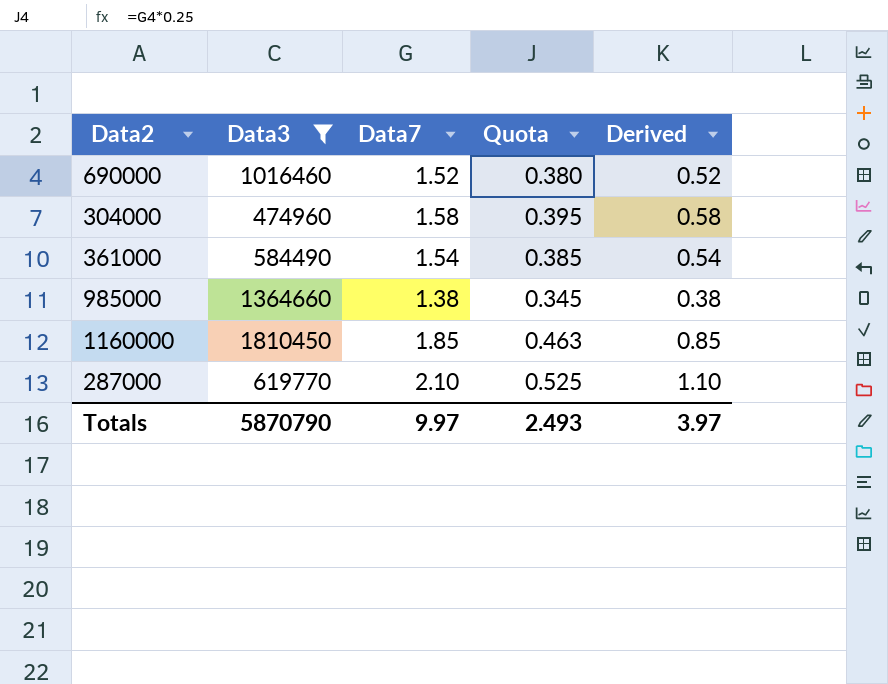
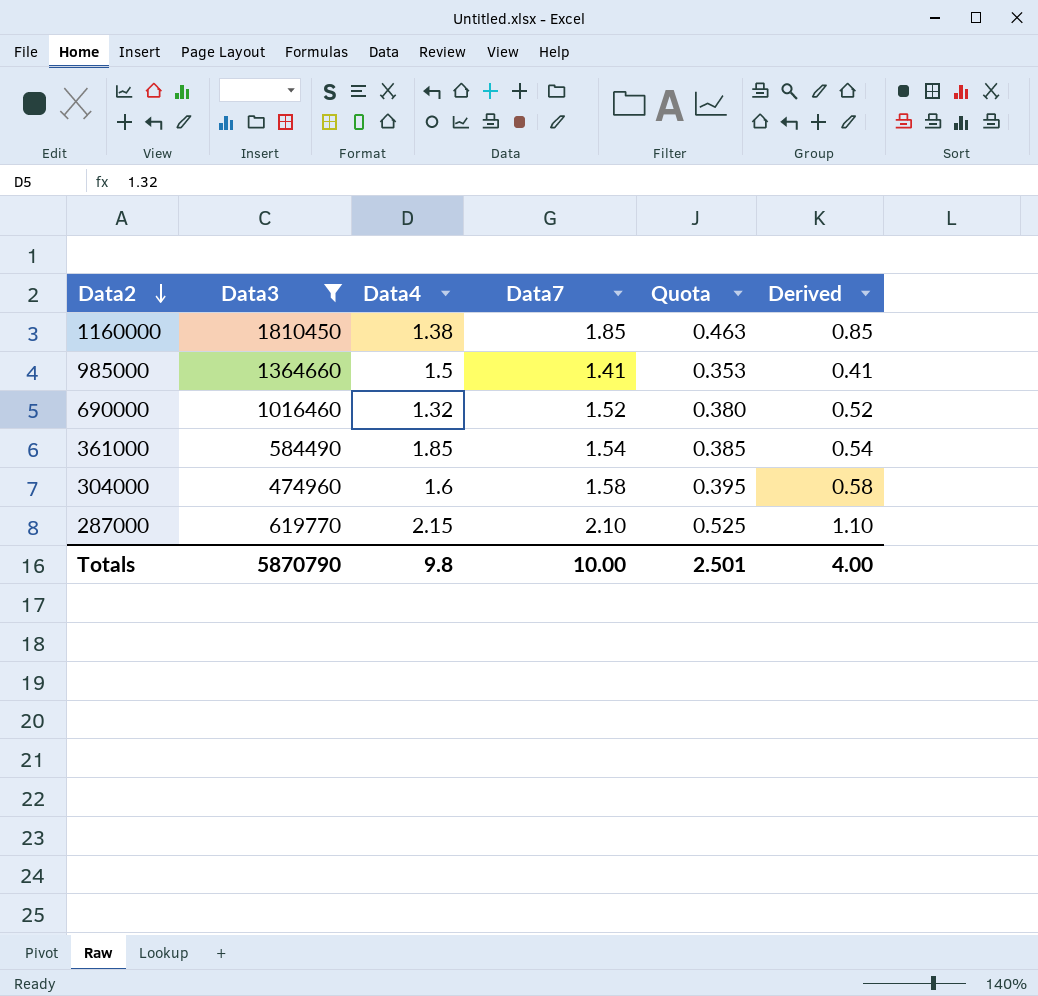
row order: none -> Data2 descending
column Data4 | position: none -> 3
985000 | Data7: 1.38 -> 1.41
985000 | Quota: 0.345 -> 0.353
985000 | Derived: 0.38 -> 0.41
Totals | Data7: 9.97 -> 10.00
Totals | Quota: 2.493 -> 2.501
Totals | Derived: 3.97 -> 4.00

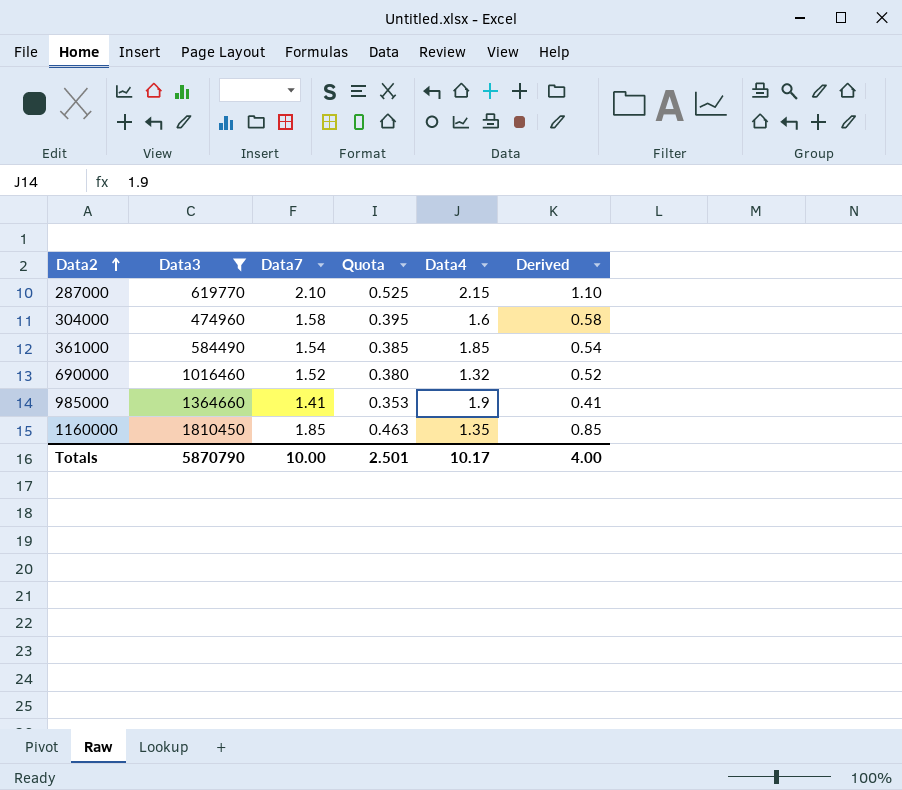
row order: Data2 descending -> Data2 ascending
column Data4 | position: 3 -> 5
985000 | Data4: 1.5 -> 1.9
1160000 | Data4: 1.38 -> 1.35
Totals | Data4: 9.8 -> 10.17

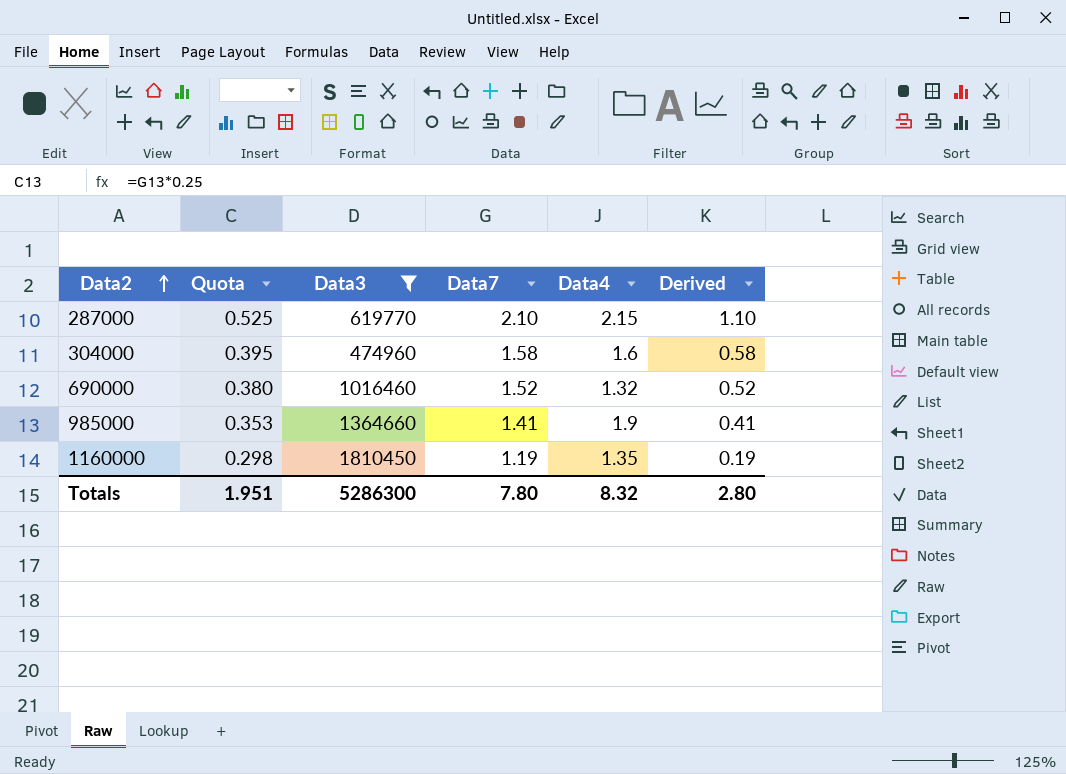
column Quota | position: 4 -> 2
row 361000: 584490 | 1.54 | 0.385 | 1.85 | 0.54 -> none
1160000 | Quota: 0.463 -> 0.298
1160000 | Data7: 1.85 -> 1.19
1160000 | Derived: 0.85 -> 0.19
Totals | Quota: 2.501 -> 1.951
Totals | Data3: 5870790 -> 5286300
Totals | Data7: 10.00 -> 7.80
Totals | Data4: 10.17 -> 8.32
Totals | Derived: 4.00 -> 2.80

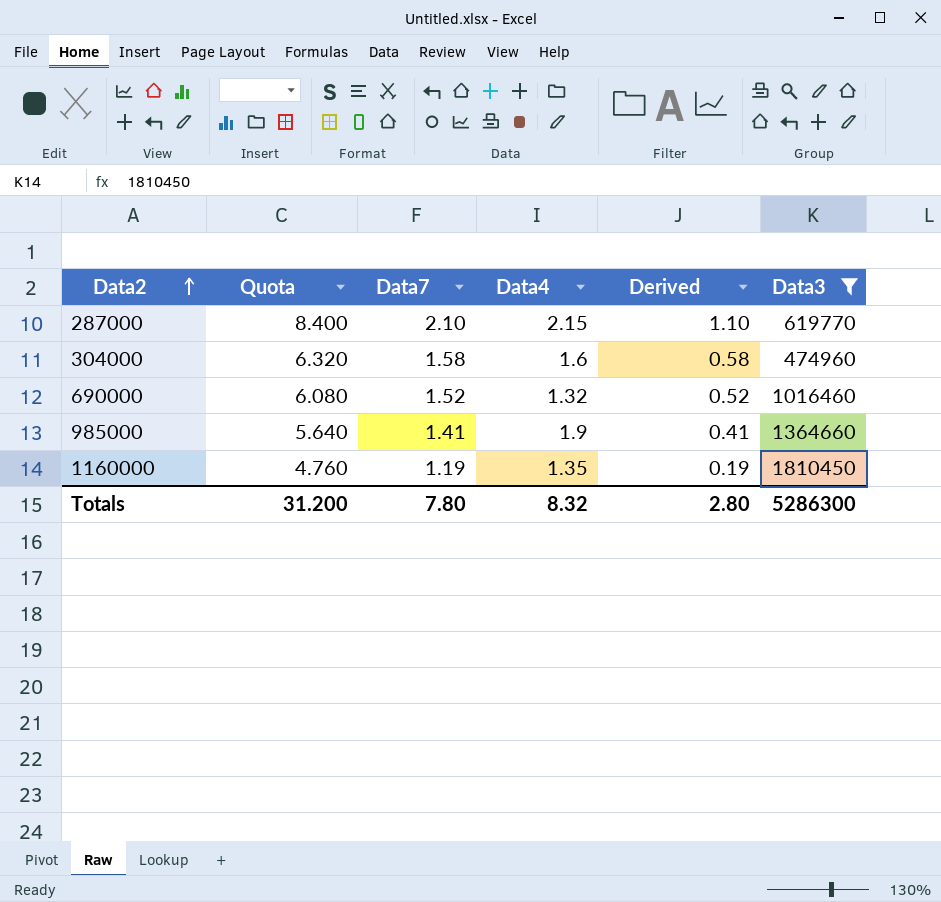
column Quota | formula: [Data7] * 0.25 -> [Data7] * 4
column Data3 | position: 3 -> 6
Totals | Quota: 1.951 -> 31.200

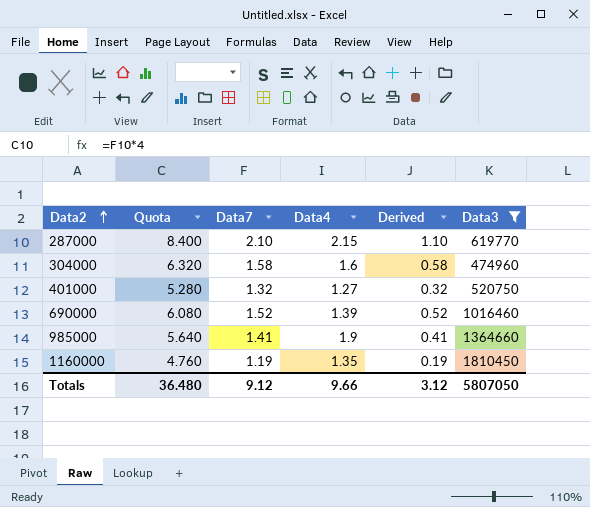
row 401000: none -> 5.280 | 1.32 | 1.27 | 0.32 | 520750
690000 | Data4: 1.32 -> 1.39
Totals | Quota: 31.200 -> 36.480
Totals | Data7: 7.80 -> 9.12
Totals | Data4: 8.32 -> 9.66
Totals | Derived: 2.80 -> 3.12
Totals | Data3: 5286300 -> 5807050

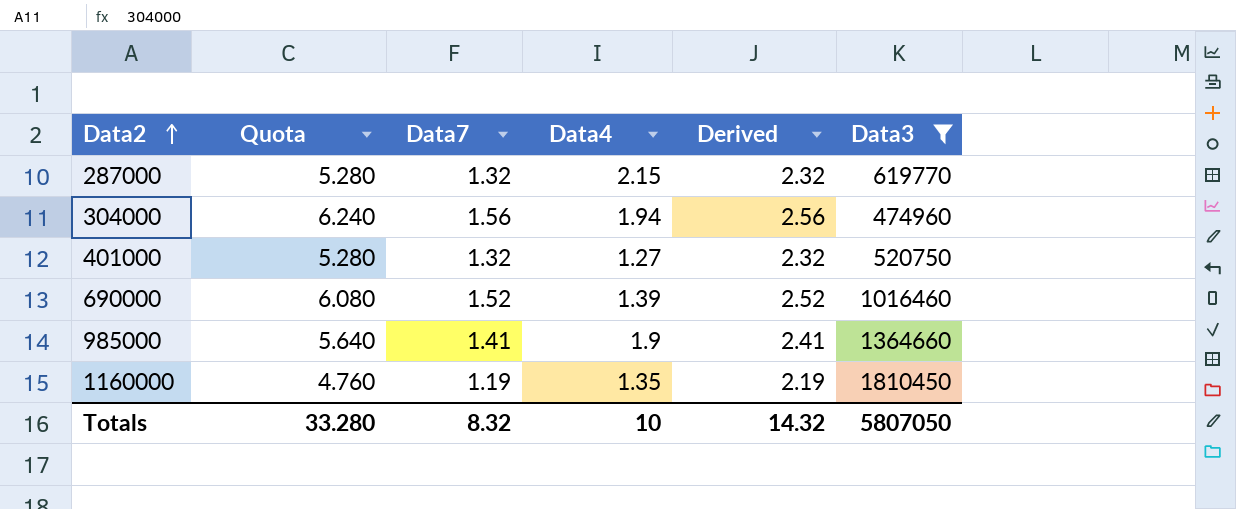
column Derived | formula: [Data7] - 1 -> [Data7] + 1
287000 | Quota: 8.400 -> 5.280
287000 | Data7: 2.10 -> 1.32
304000 | Quota: 6.320 -> 6.240
304000 | Data7: 1.58 -> 1.56
304000 | Data4: 1.6 -> 1.94
Totals | Quota: 36.480 -> 33.280
Totals | Data7: 9.12 -> 8.32
Totals | Data4: 9.66 -> 10
Totals | Derived: 3.12 -> 14.32

